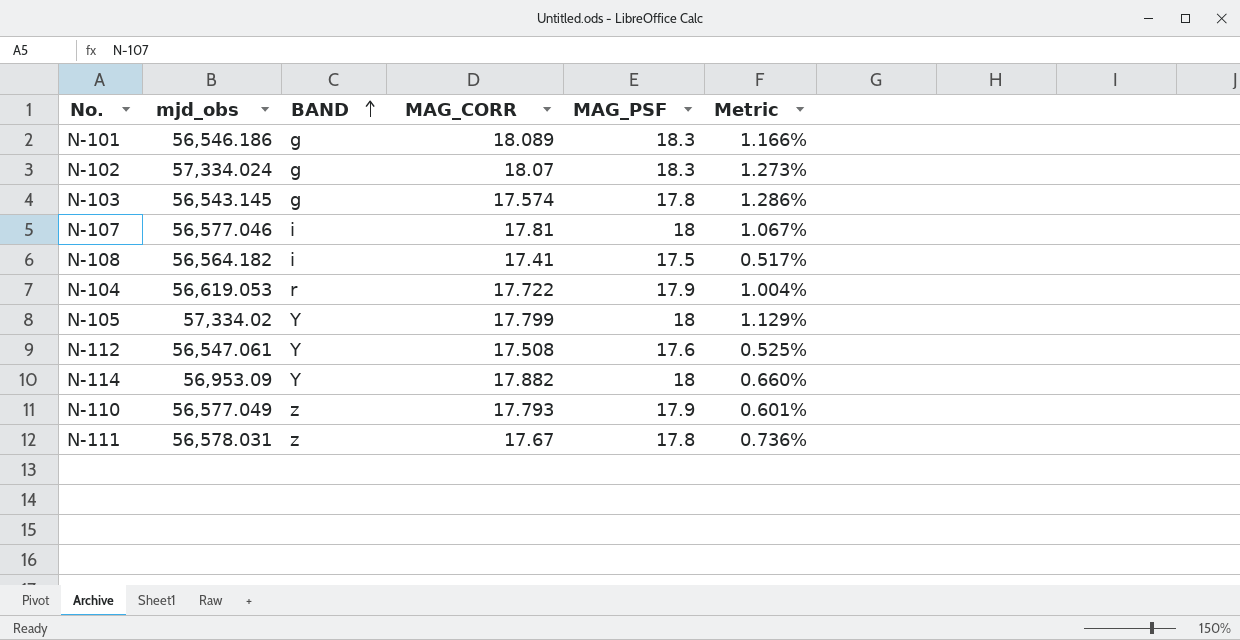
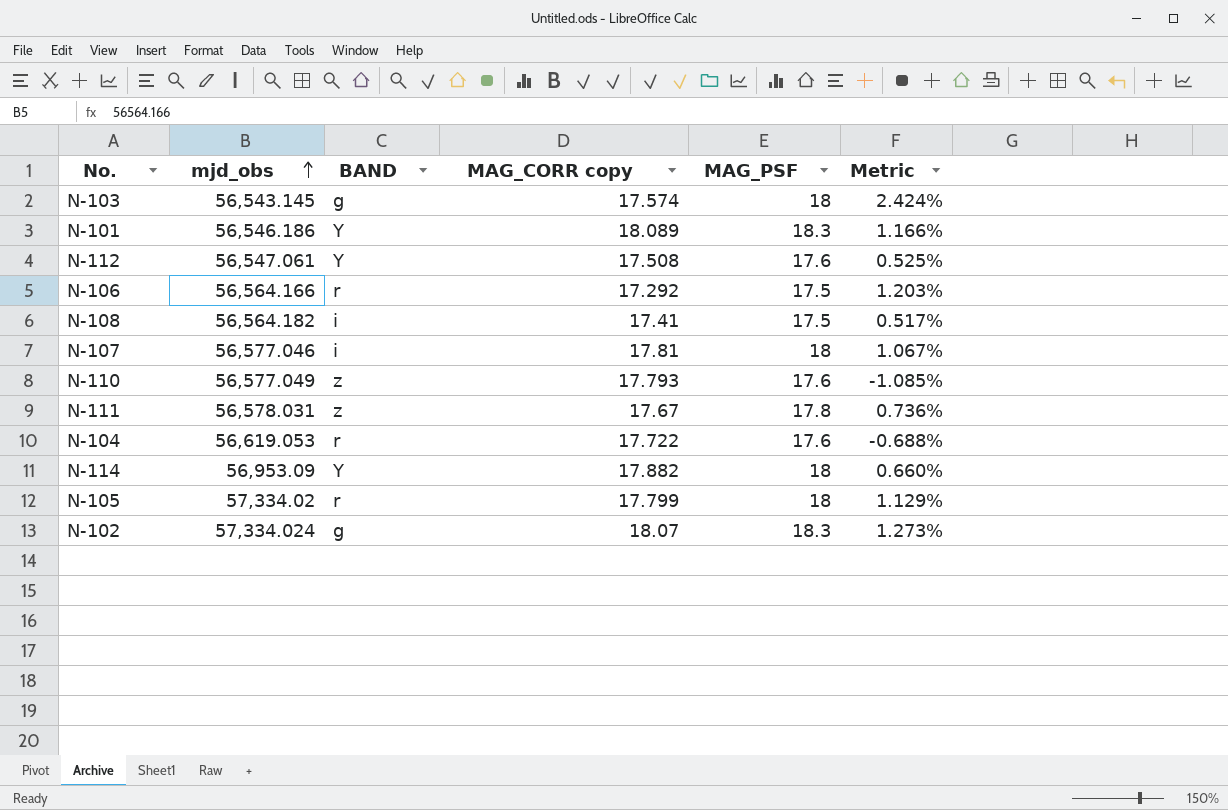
row order: BAND ascending -> mjd_obs ascending
column name: MAG_CORR -> MAG_CORR copy
N-103 | MAG_PSF: 17.8 -> 18
N-103 | Metric: 1.286% -> 2.424%
N-101 | BAND: g -> Y
row N-106: none -> 56,564.166 | r | 17.292 | 17.5 | 1.203%
N-110 | MAG_PSF: 17.9 -> 17.6
N-110 | Metric: 0.601% -> -1.085%
N-104 | MAG_PSF: 17.9 -> 17.6
N-104 | Metric: 1.004% -> -0.688%
N-105 | BAND: Y -> r

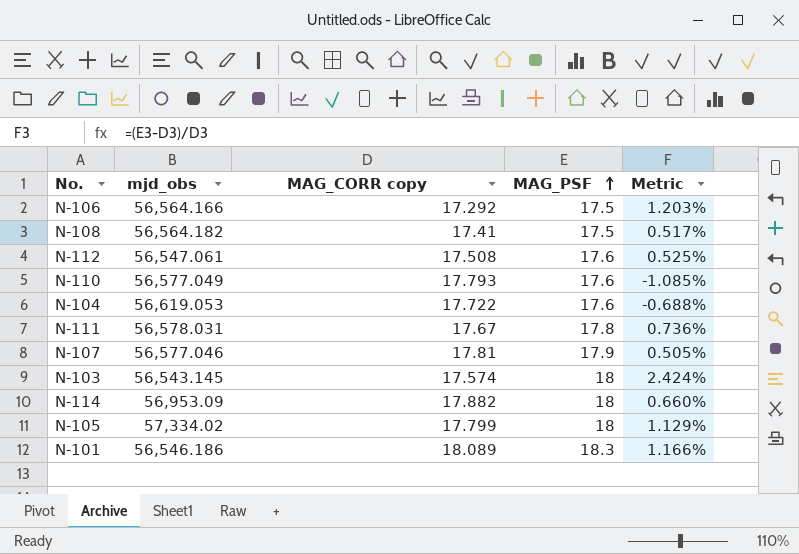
row order: mjd_obs ascending -> MAG_PSF ascending
column BAND | position: 3 -> none
row N-102: 57,334.024 | g | 18.07 | 18.3 | 1.273% -> none
N-107 | MAG_PSF: 18 -> 17.9
N-107 | Metric: 1.067% -> 0.505%

